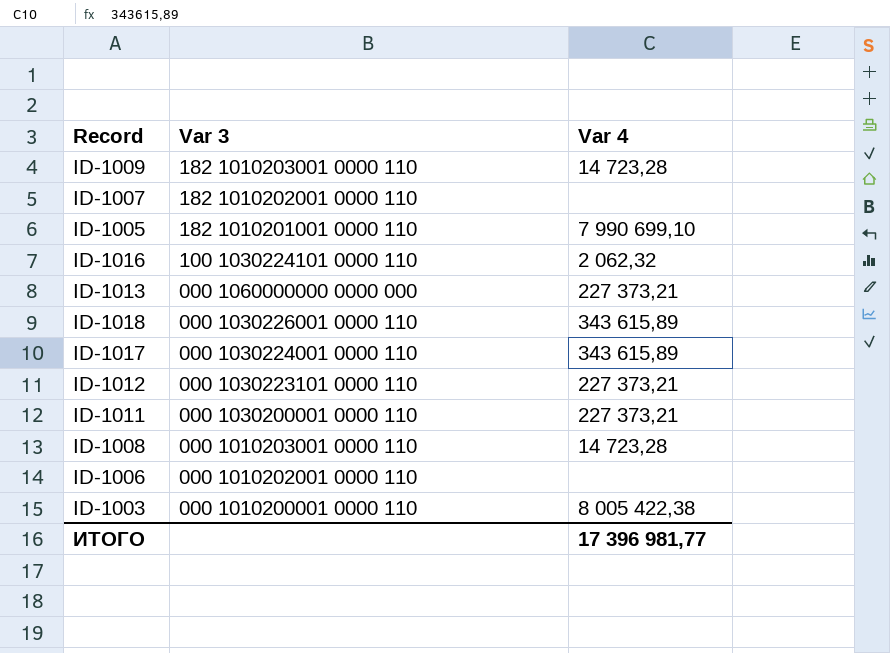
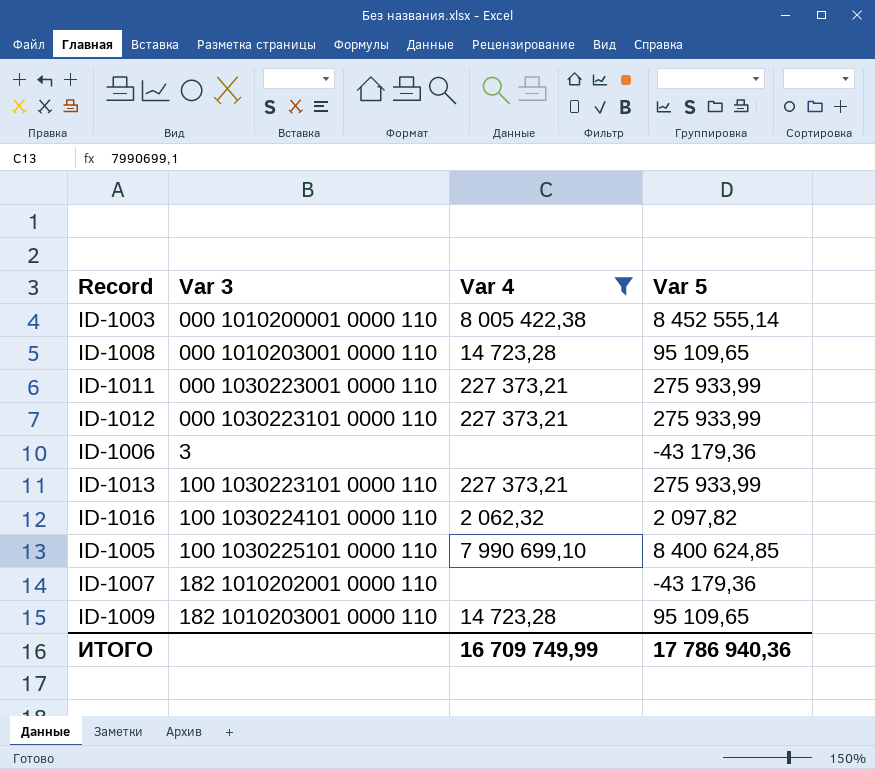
filter: none -> Var 4 != 343 615,89
row order: Var 3 descending -> Var 3 ascending
column Var 5 | position: none -> 4
ID-1011 | Var 3: 000 1030200001 0000 110 -> 000 1030223001 0000 110
ID-1006 | Var 3: 000 1010202001 0000 110 -> 3
ID-1013 | Var 3: 000 1060000000 0000 000 -> 100 1030223101 0000 110
ID-1005 | Var 3: 182 1010201001 0000 110 -> 100 1030225101 0000 110
ИТОГО | Var 4: 17 396 981,77 -> 16 709 749,99

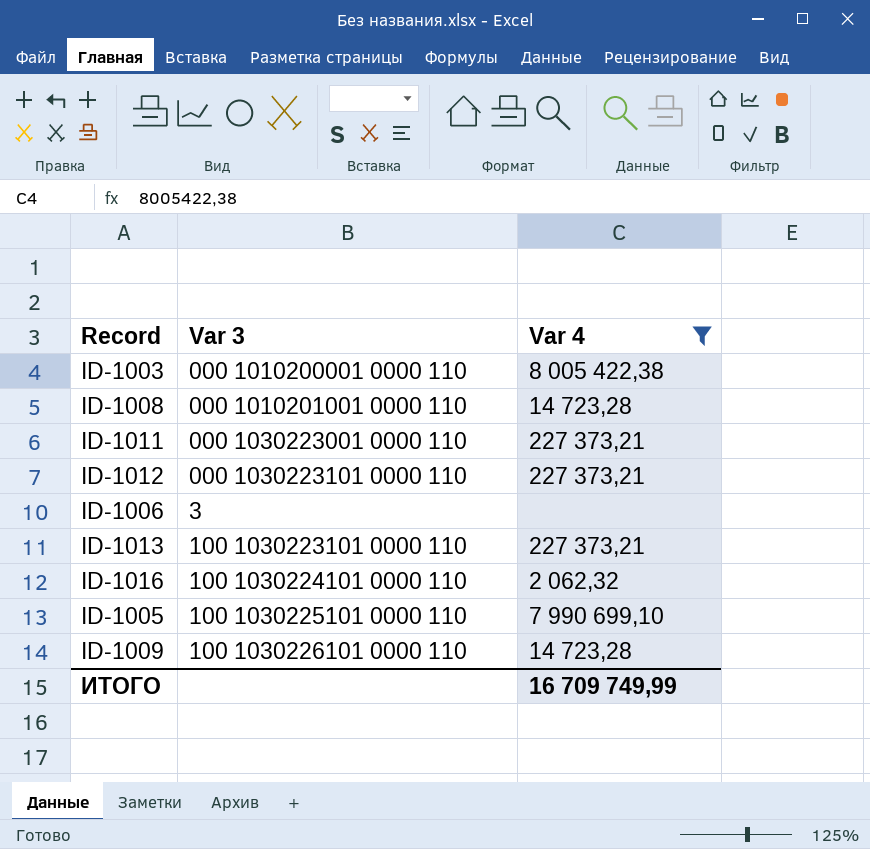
column Var 5 | position: 4 -> none
row ID-1007: 182 1010202001 0000 110 | none | -43 179,36 -> none
ID-1008 | Var 3: 000 1010203001 0000 110 -> 000 1010201001 0000 110
ID-1009 | Var 3: 182 1010203001 0000 110 -> 100 1030226101 0000 110

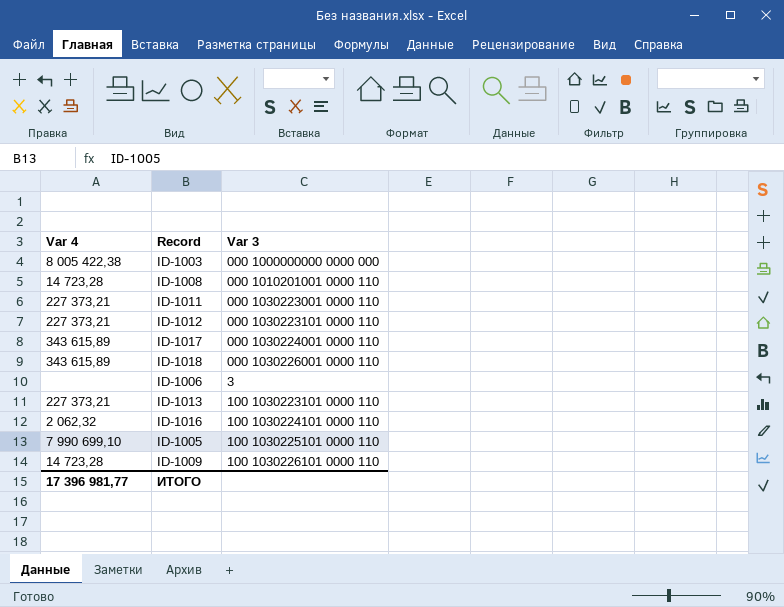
filter: Var 4 != 343 615,89 -> none
column Var 4 | position: 3 -> 1
ID-1003 | Var 3: 000 1010200001 0000 110 -> 000 1000000000 0000 000
ИТОГО | Var 4: 16 709 749,99 -> 17 396 981,77

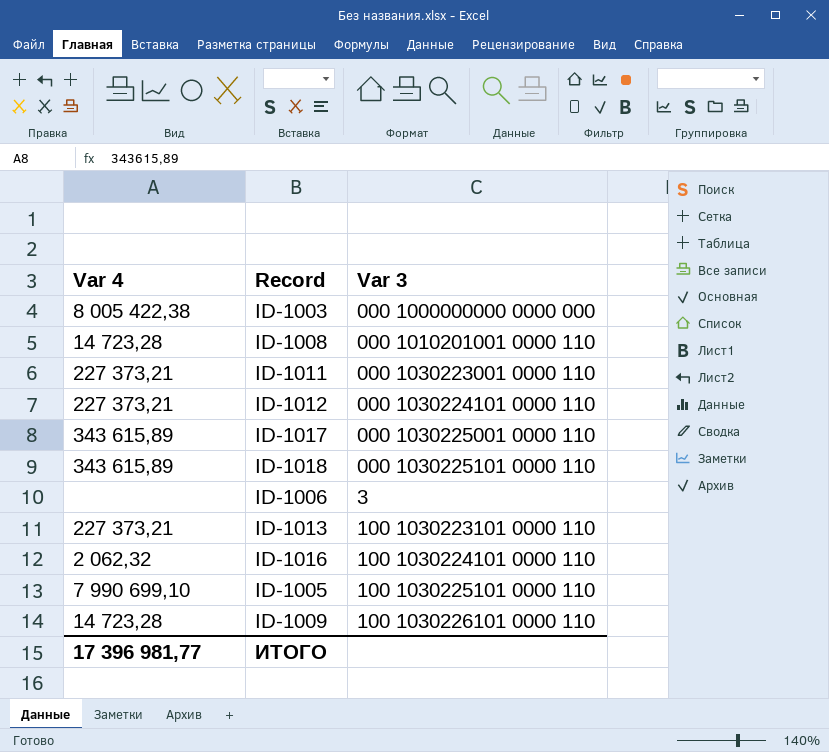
ID-1012 | Var 3: 000 1030223101 0000 110 -> 000 1030224101 0000 110
ID-1017 | Var 3: 000 1030224001 0000 110 -> 000 1030225001 0000 110
ID-1018 | Var 3: 000 1030226001 0000 110 -> 000 1030225101 0000 110

